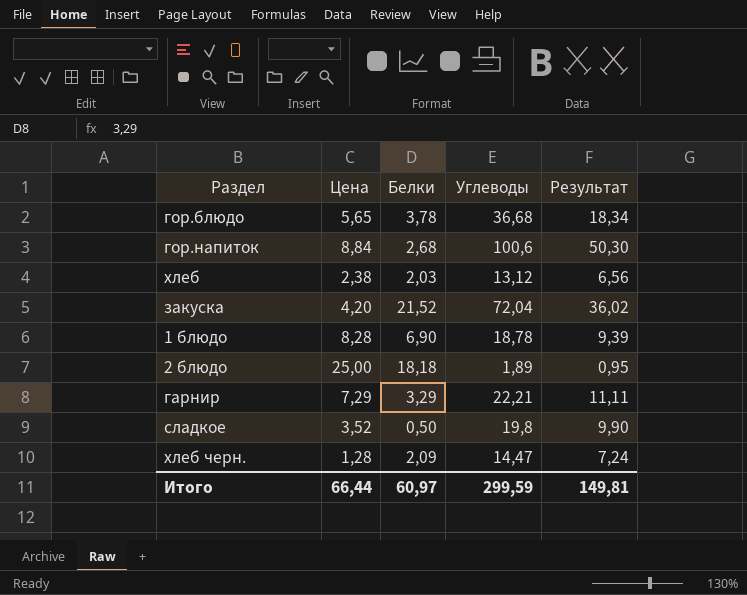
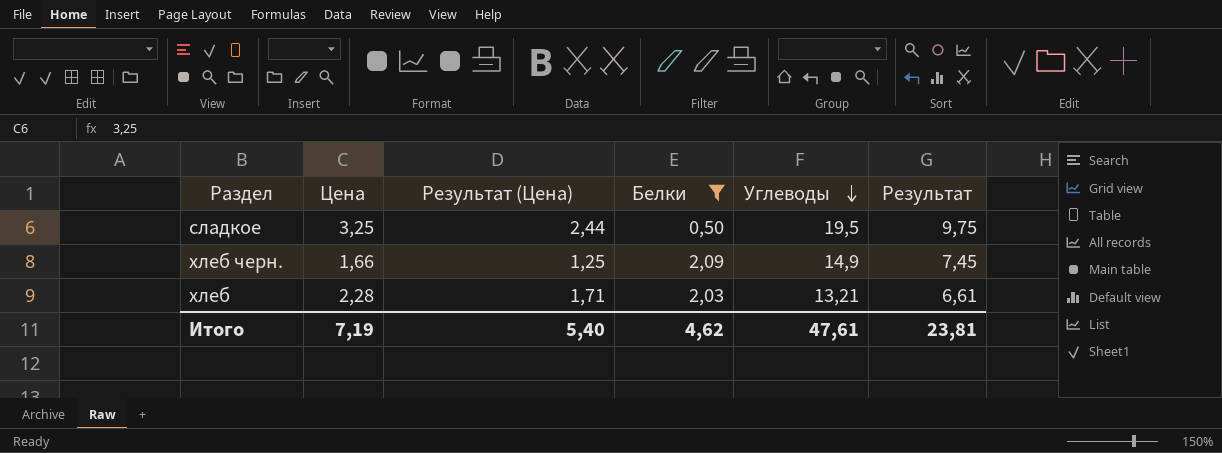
filter: none -> Белки <= 2,09
row order: none -> Углеводы descending
column Результат (Цена) | formula: none -> [Цена] * 0,75
сладкое | Цена: 3,52 -> 3,25
сладкое | Углеводы: 19,8 -> 19,5
сладкое | Результат: 9,90 -> 9,75
хлеб черн. | Цена: 1,28 -> 1,66
хлеб черн. | Углеводы: 14,47 -> 14,9
хлеб черн. | Результат: 7,24 -> 7,45
хлеб | Цена: 2,38 -> 2,28
хлеб | Углеводы: 13,12 -> 13,21
хлеб | Результат: 6,56 -> 6,61
Итого | Цена: 66,44 -> 7,19
Итого | Белки: 60,97 -> 4,62
Итого | Углеводы: 299,59 -> 47,61
Итого | Результат: 149,81 -> 23,81

